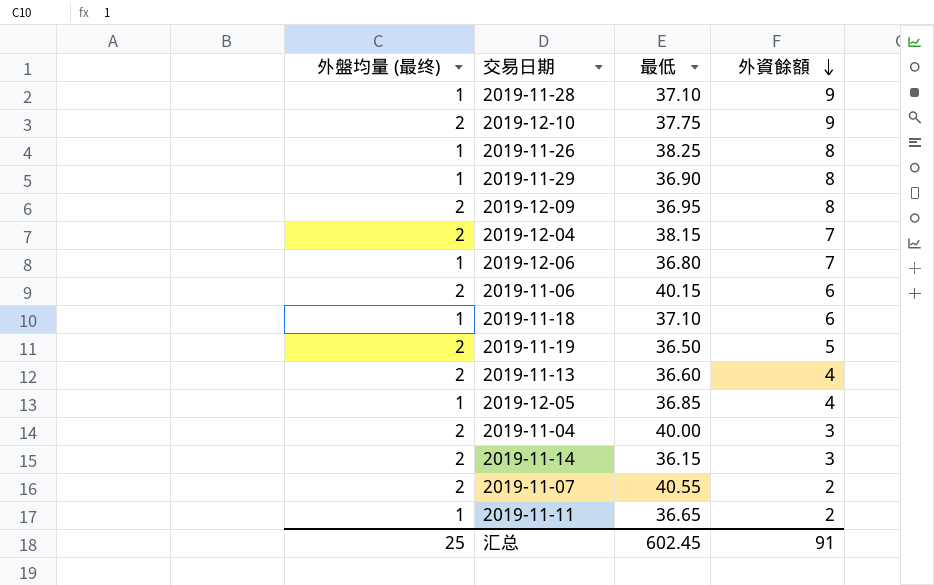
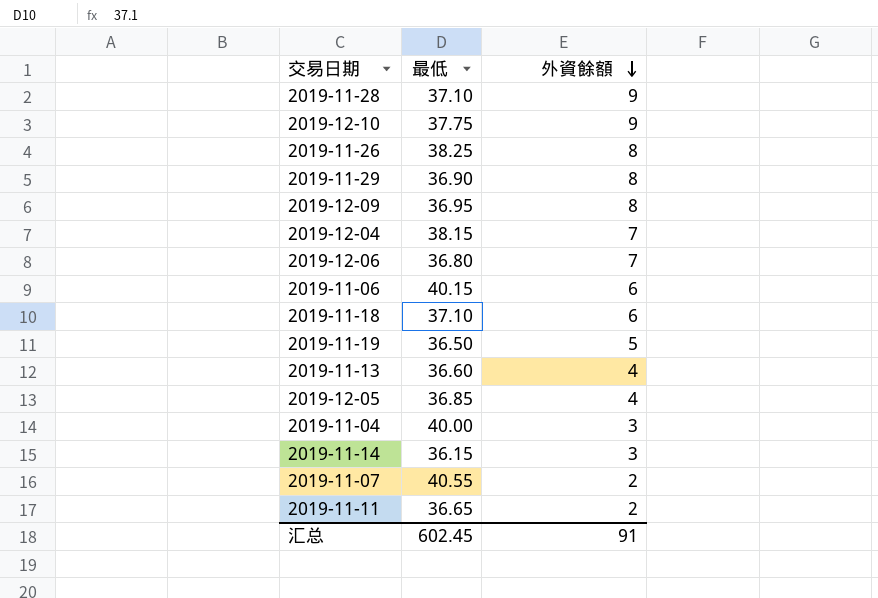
column 外盤均量 (最终) | position: 1 -> none

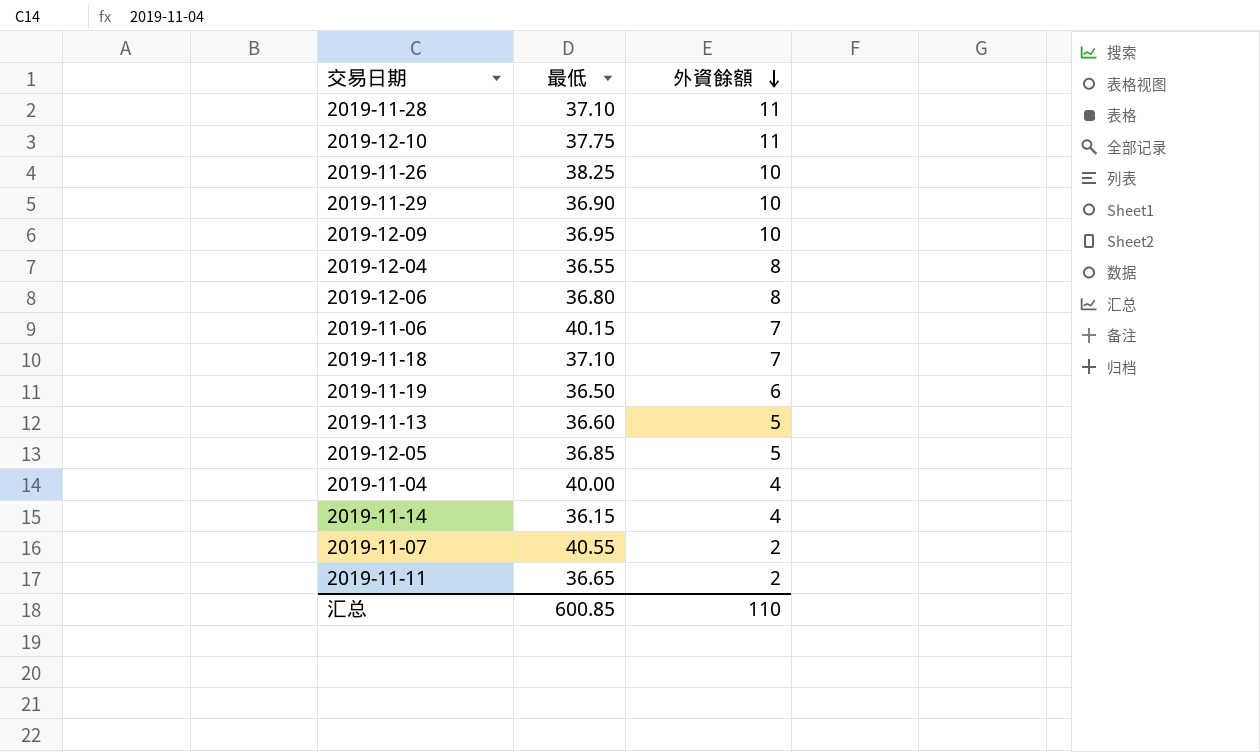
2019-11-28 | 外資餘額: 9 -> 11
2019-12-10 | 外資餘額: 9 -> 11
2019-11-26 | 外資餘額: 8 -> 10
2019-11-29 | 外資餘額: 8 -> 10
2019-12-09 | 外資餘額: 8 -> 10
2019-12-04 | 最低: 38.15 -> 36.55
2019-12-04 | 外資餘額: 7 -> 8
2019-12-06 | 外資餘額: 7 -> 8
2019-11-06 | 外資餘額: 6 -> 7
2019-11-18 | 外資餘額: 6 -> 7
2019-11-19 | 外資餘額: 5 -> 6
2019-11-13 | 外資餘額: 4 -> 5
2019-12-05 | 外資餘額: 4 -> 5
2019-11-04 | 外資餘額: 3 -> 4
2019-11-14 | 外資餘額: 3 -> 4
汇总 | 最低: 602.45 -> 600.85
汇总 | 外資餘額: 91 -> 110

